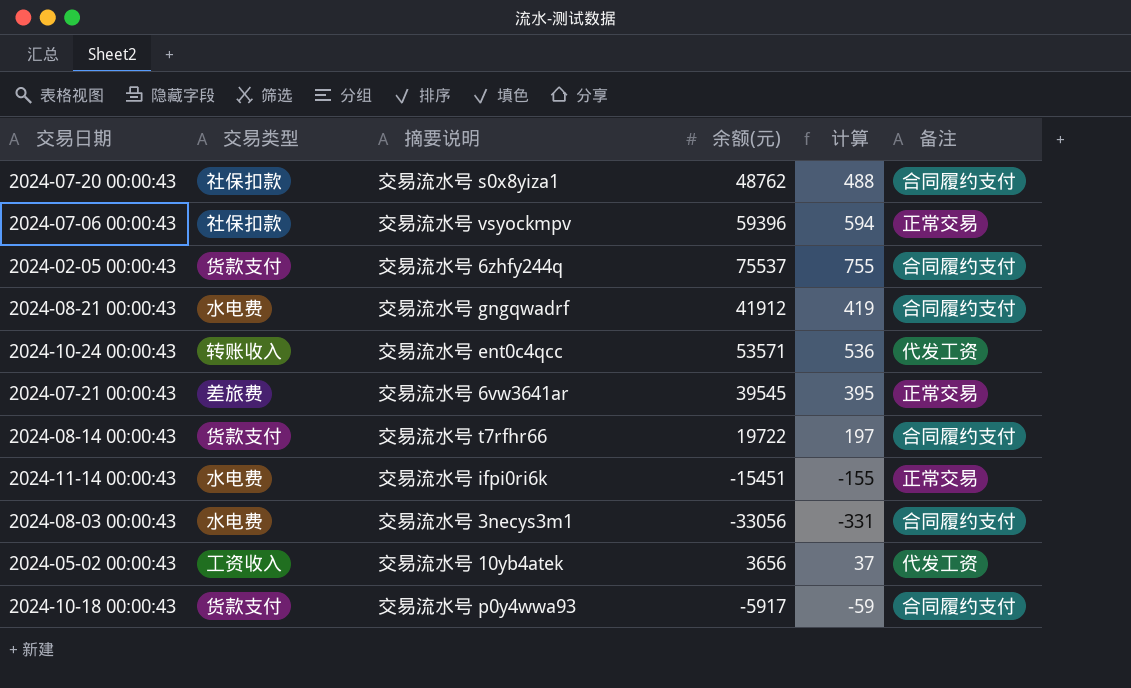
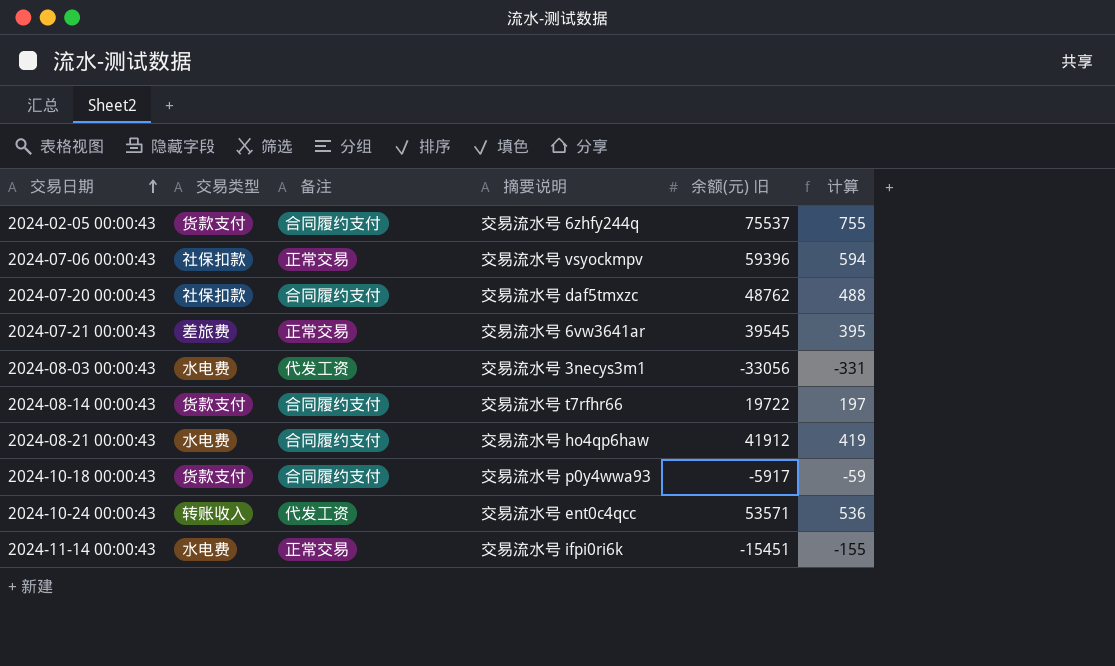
row order: none -> 交易日期 ascending
column 备注 | position: 6 -> 3
column name: 余额(元) -> 余额(元) 旧
row 2024-05-02 00:00:43: 工资收入 | 交易流水号 10yb4atek | 3656 | 37 | 代发工资 -> none
2024-07-20 00:00:43 | 摘要说明: 交易流水号 s0x8yiza1 -> 交易流水号 daf5tmxzc
2024-08-03 00:00:43 | 备注: 合同履约支付 -> 代发工资
2024-08-21 00:00:43 | 摘要说明: 交易流水号 gngqwadrf -> 交易流水号 ho4qp6haw

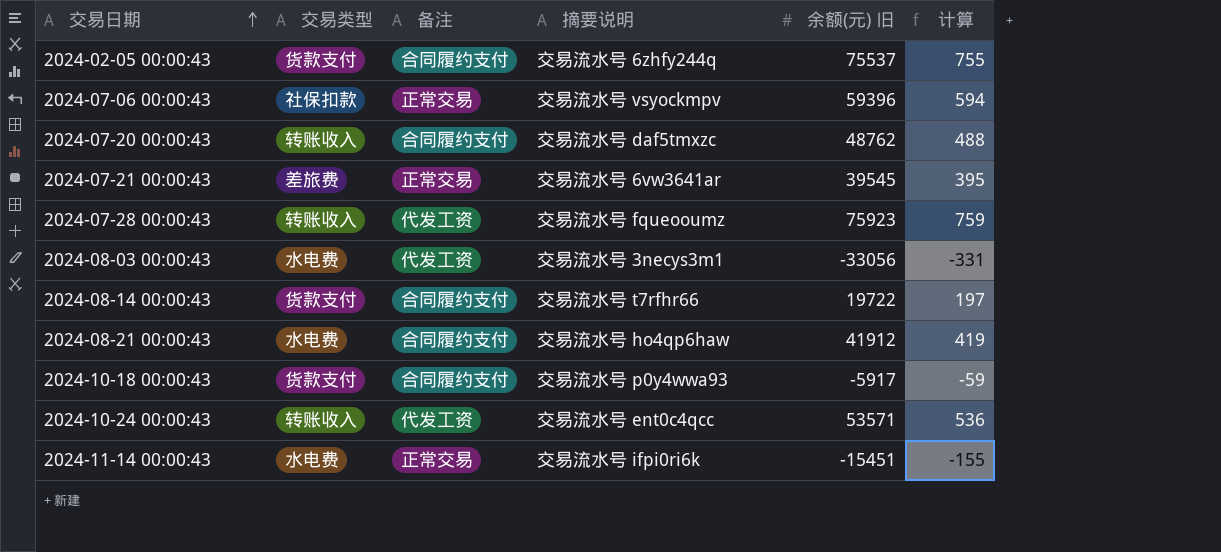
2024-07-20 00:00:43 | 交易类型: 社保扣款 -> 转账收入
row 2024-07-28 00:00:43: none -> 转账收入 | 代发工资 | 交易流水号 fqueooumz | 75923 | 759

